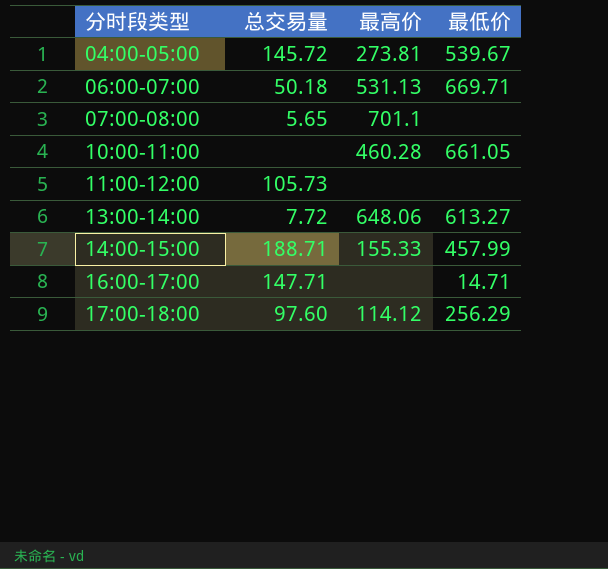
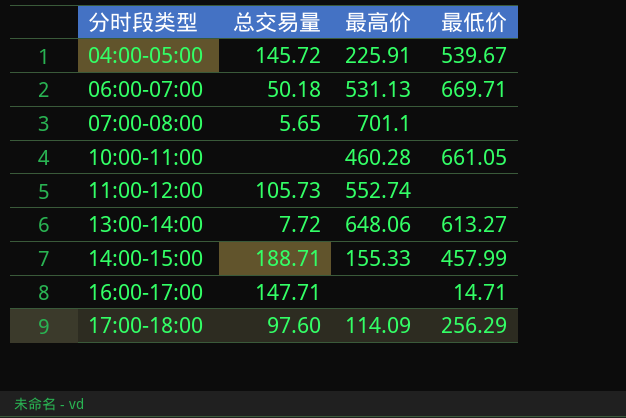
04:00-05:00 | 最高价: 273.81 -> 225.91
11:00-12:00 | 最高价: none -> 552.74
17:00-18:00 | 最高价: 114.12 -> 114.09

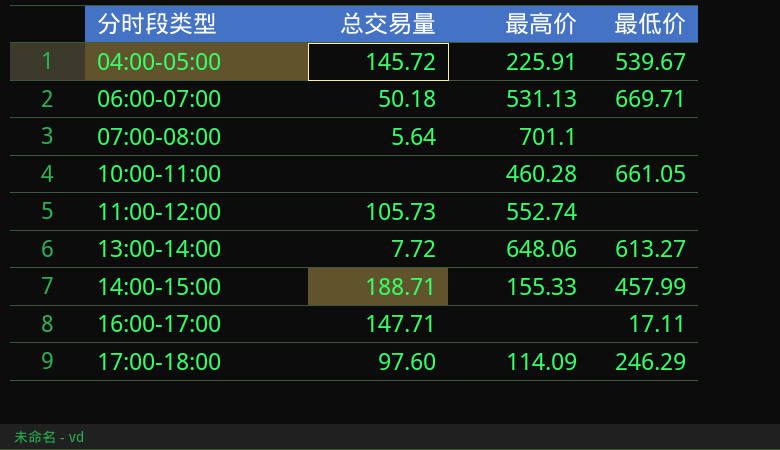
07:00-08:00 | 总交易量: 5.65 -> 5.64
16:00-17:00 | 最低价: 14.71 -> 17.11
17:00-18:00 | 最低价: 256.29 -> 246.29

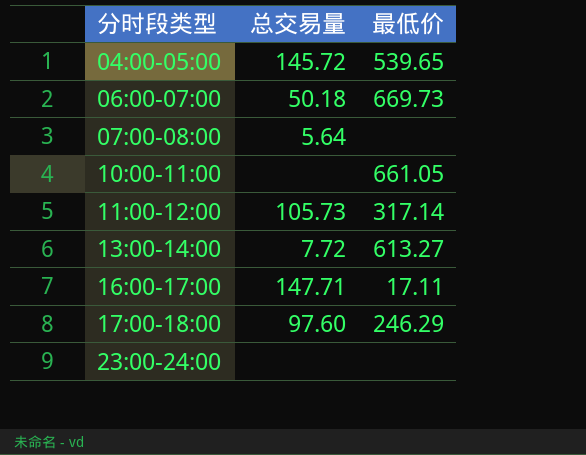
column 最高价 | position: 3 -> none
row 14:00-15:00: 188.71 | 155.33 | 457.99 -> none
04:00-05:00 | 最低价: 539.67 -> 539.65
06:00-07:00 | 最低价: 669.71 -> 669.73
11:00-12:00 | 最低价: none -> 317.14
row 23:00-24:00: none -> none | none

